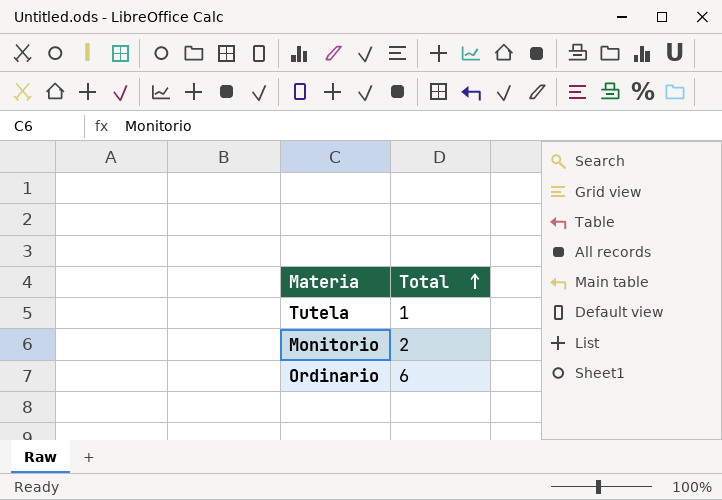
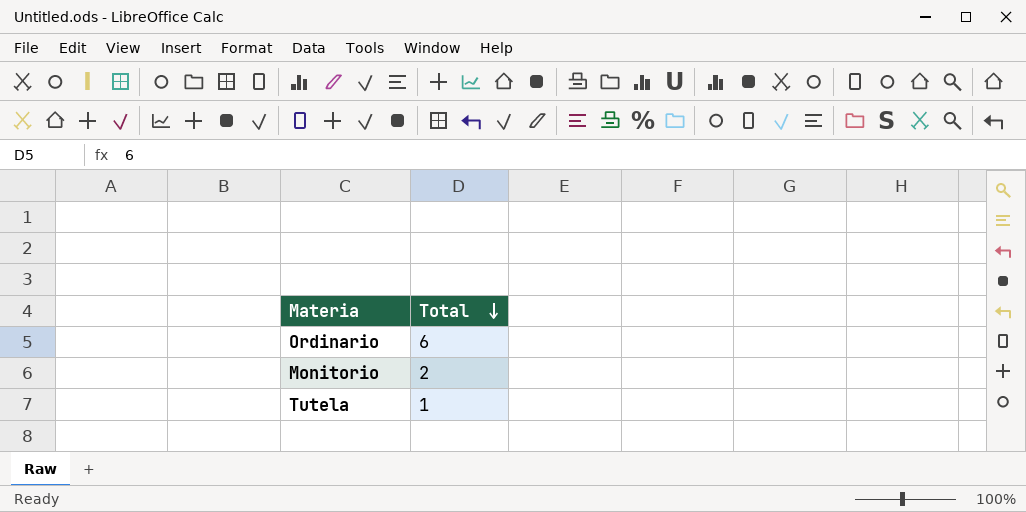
row order: Total ascending -> Total descending

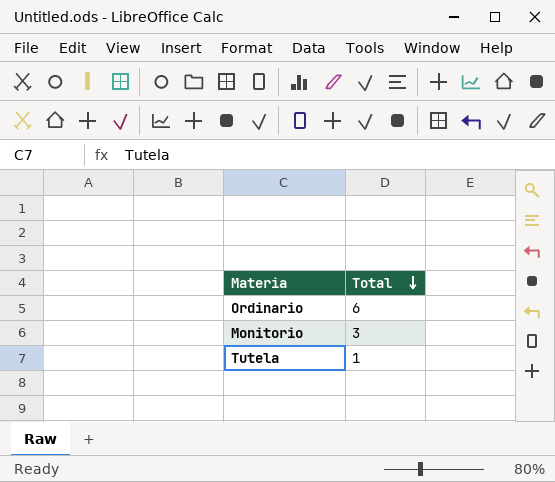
Monitorio | Total: 2 -> 3

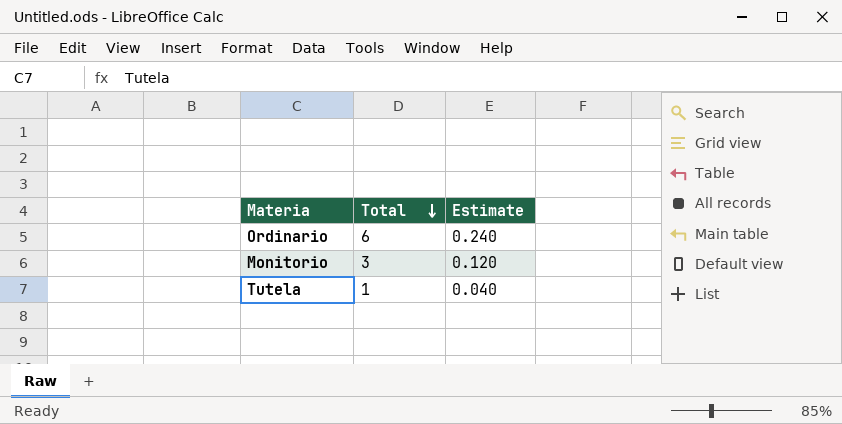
column Estimate | formula: none -> [Total] * 0.04

